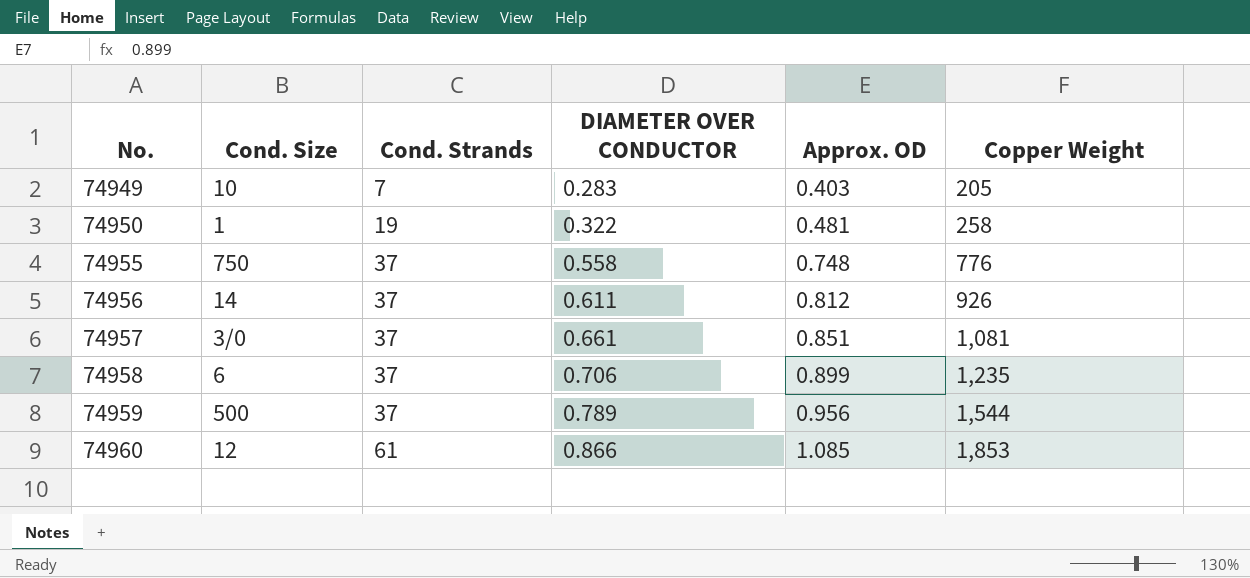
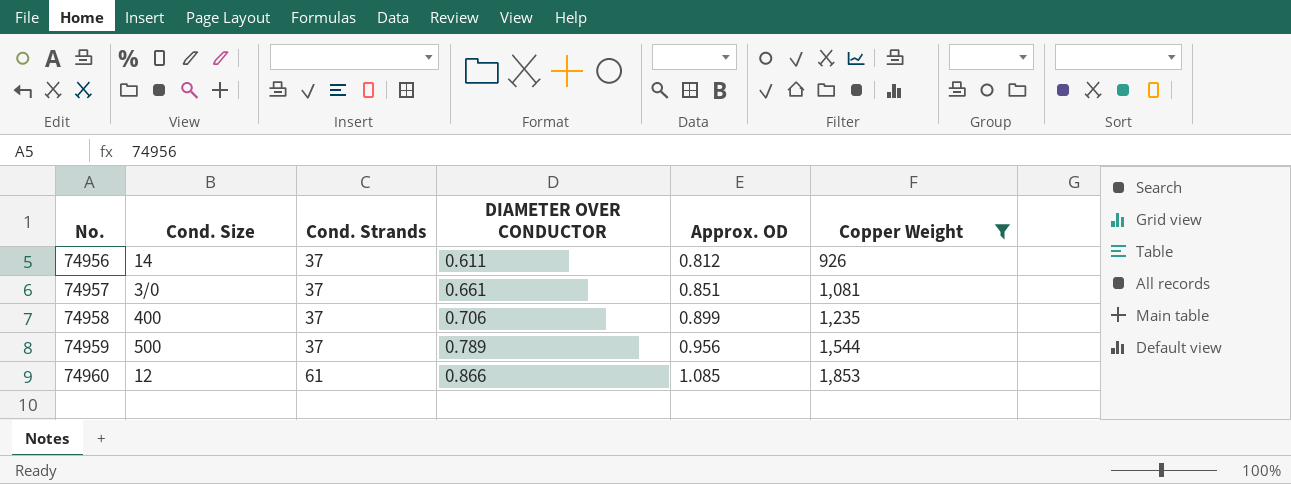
filter: none -> Copper Weight >= 926
74958 | Cond. Size: 6 -> 400

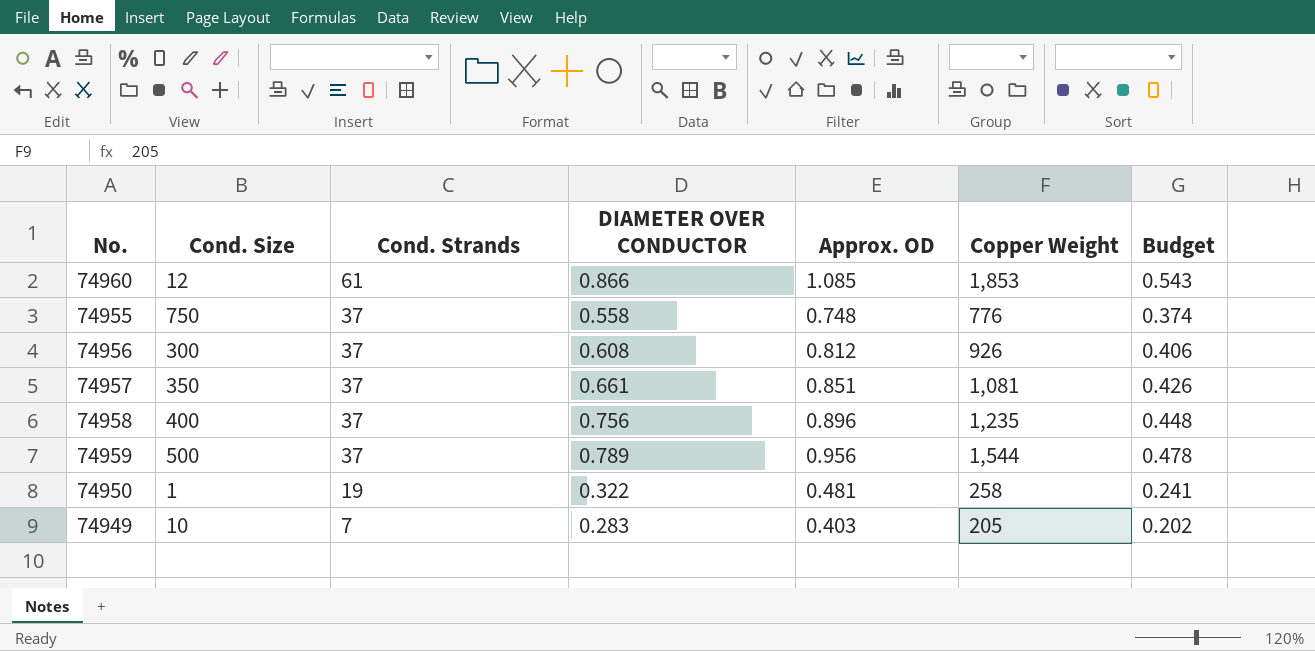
filter: Copper Weight >= 926 -> none
row order: No. ascending -> Cond. Strands descending
column Budget | formula: none -> [Approx. OD] * 0.5
74956 | Cond. Size: 14 -> 300
74956 | DIAMETER OVER CONDUCTOR: 0.611 -> 0.608
74957 | Cond. Size: 3/0 -> 350
74958 | DIAMETER OVER CONDUCTOR: 0.706 -> 0.756
74958 | Approx. OD: 0.899 -> 0.896

